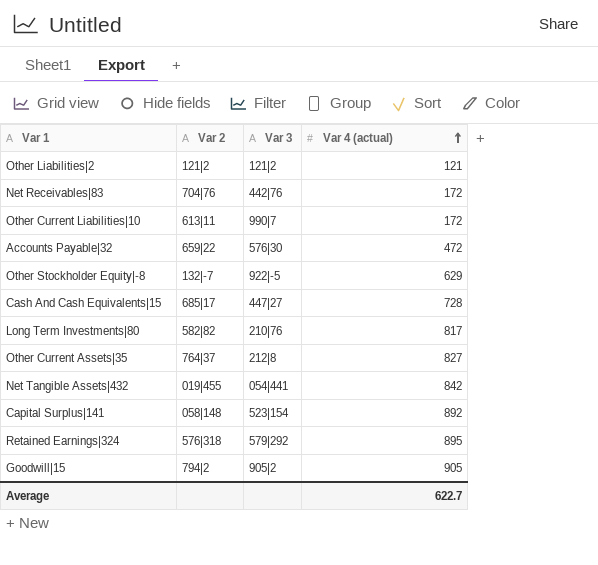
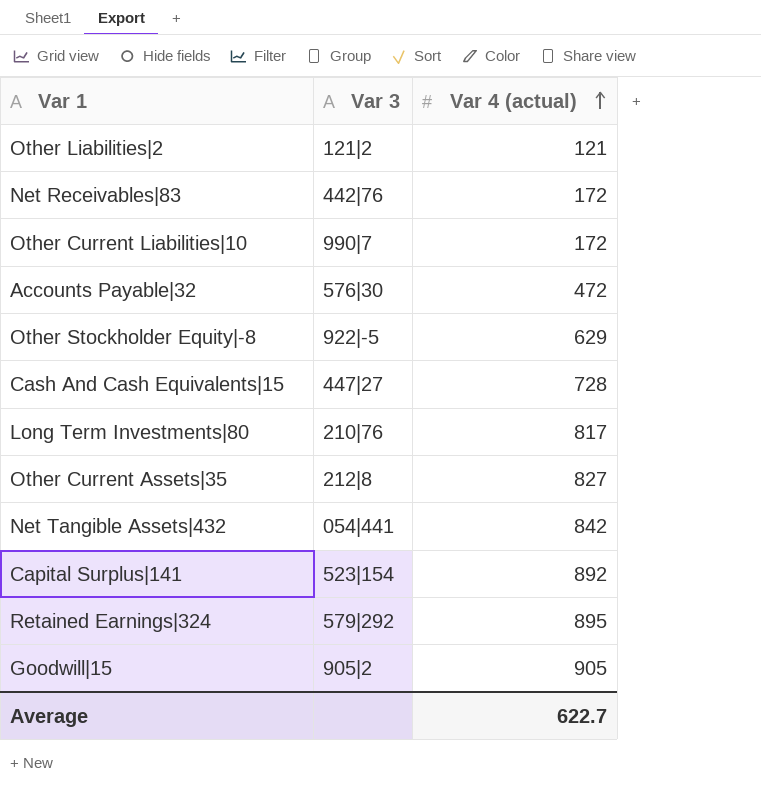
column Var 2 | position: 2 -> none

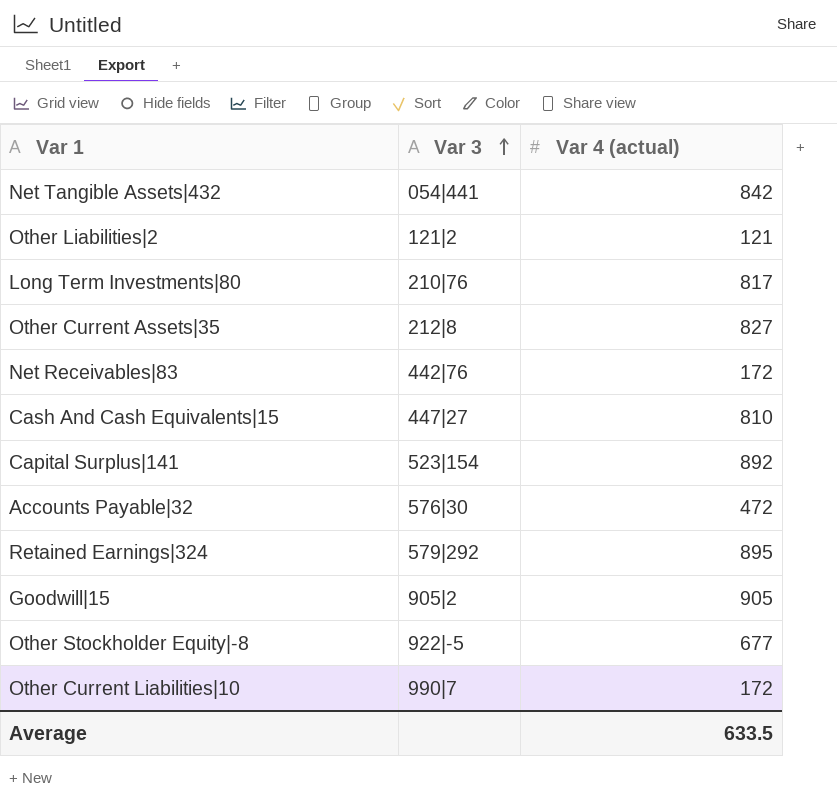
row order: Var 4 (actual) ascending -> Var 3 ascending
Cash And Cash Equivalents|15 | Var 4 (actual): 728 -> 810
Other Stockholder Equity|-8 | Var 4 (actual): 629 -> 677
Average | Var 4 (actual): 622.7 -> 633.5

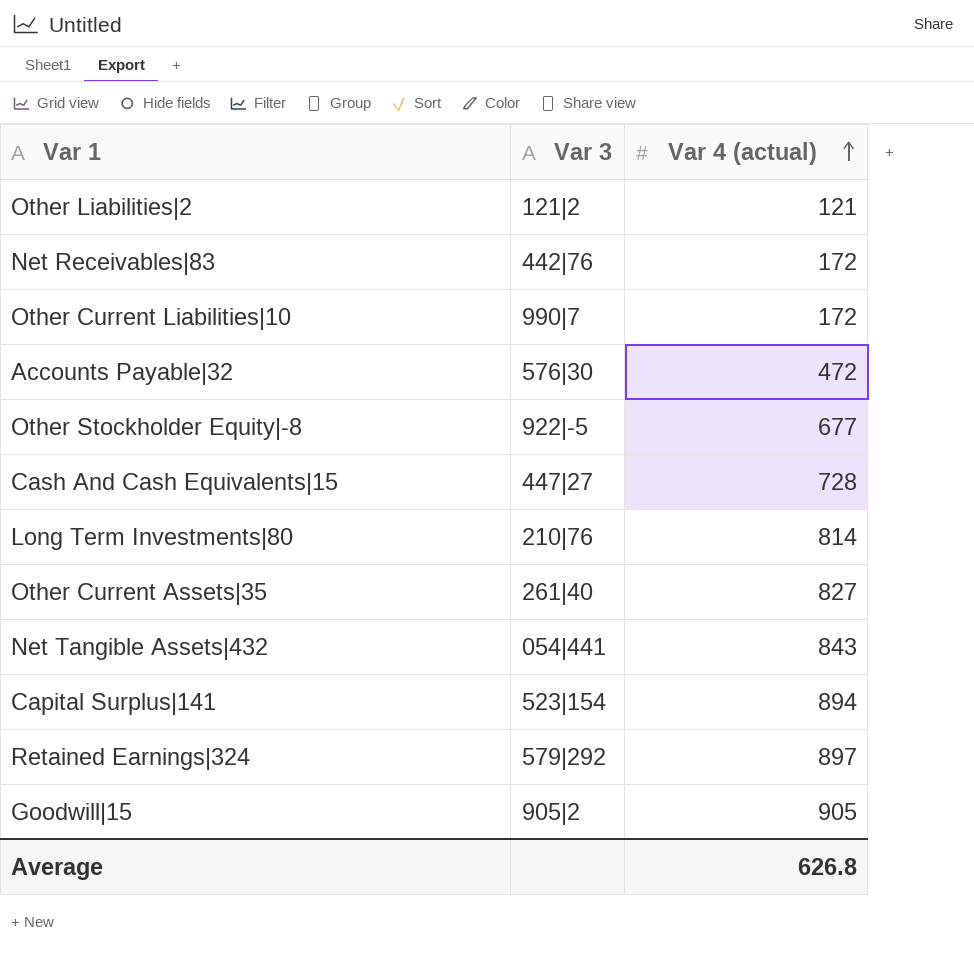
row order: Var 3 ascending -> Var 4 (actual) ascending
Cash And Cash Equivalents|15 | Var 4 (actual): 810 -> 728
Long Term Investments|80 | Var 4 (actual): 817 -> 814
Other Current Assets|35 | Var 3: 212|8 -> 261|40
Net Tangible Assets|432 | Var 4 (actual): 842 -> 843
Capital Surplus|141 | Var 4 (actual): 892 -> 894
Retained Earnings|324 | Var 4 (actual): 895 -> 897
Average | Var 4 (actual): 633.5 -> 626.8

